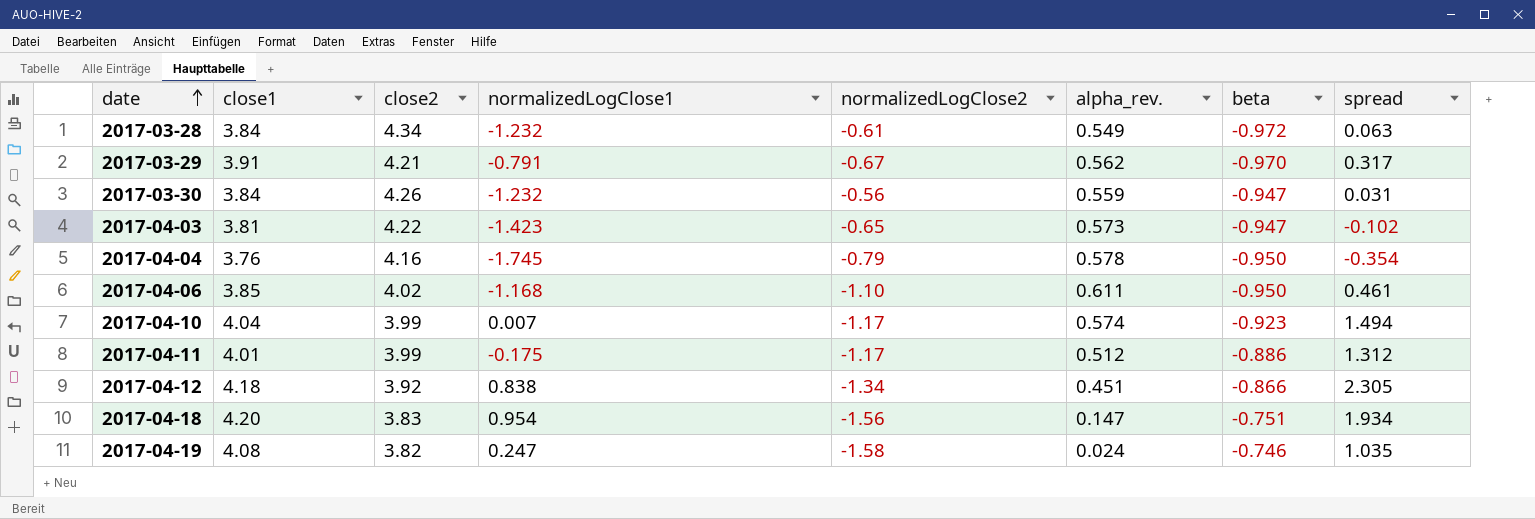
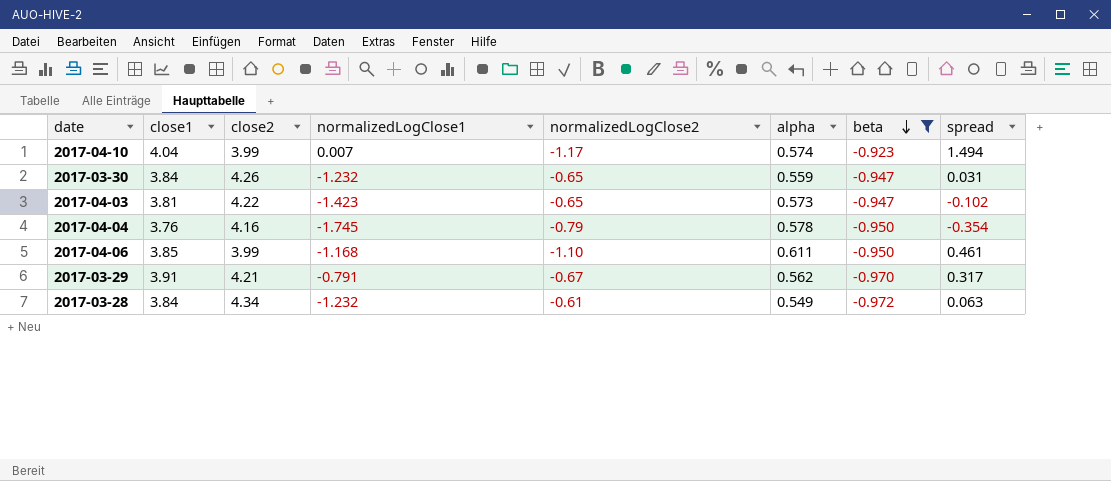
filter: none -> beta <= -0.923
row order: date ascending -> beta descending
column name: alpha_rev. -> alpha
2017-03-30 | normalizedLogClose2: -0.56 -> -0.65
2017-04-06 | close2: 4.02 -> 3.99

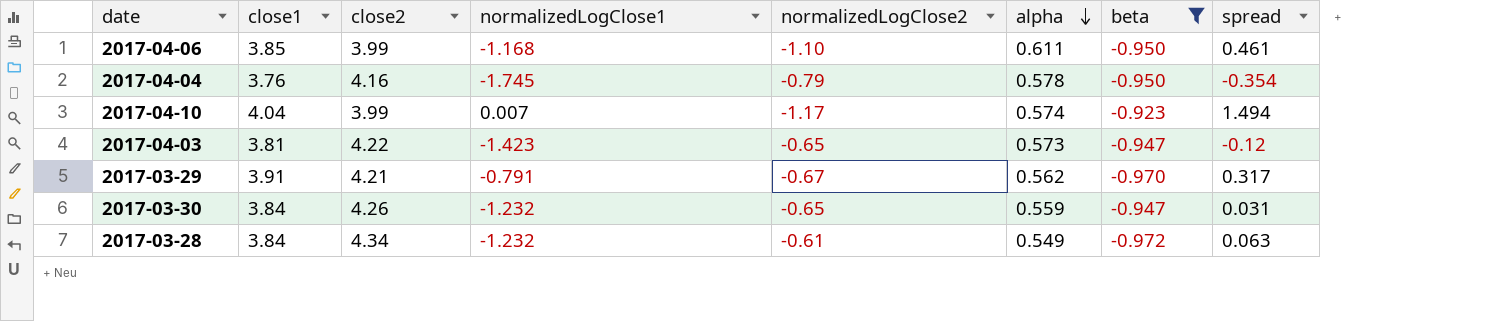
row order: beta descending -> alpha descending
2017-04-03 | spread: -0.102 -> -0.12

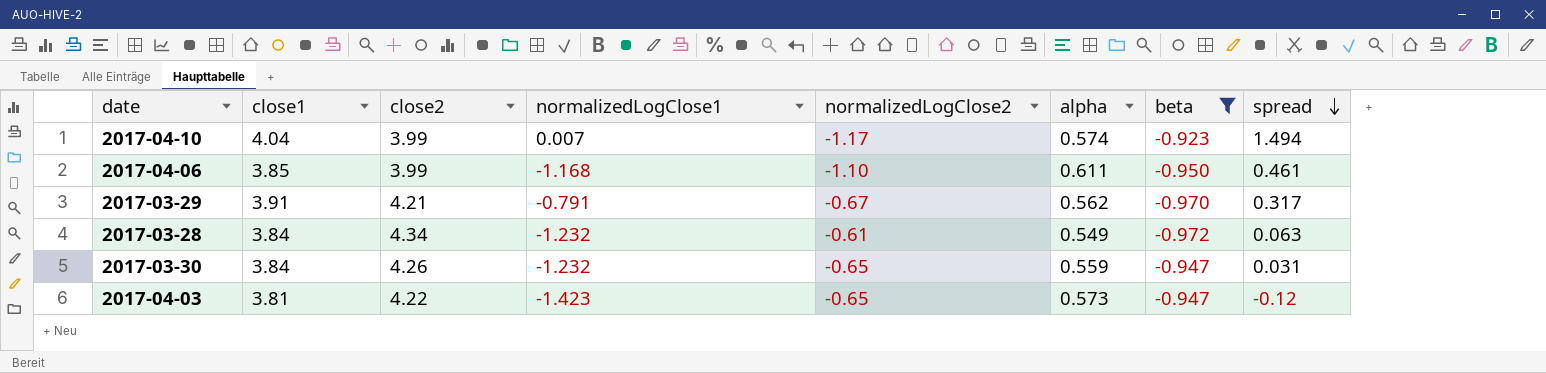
row order: alpha descending -> spread descending
row 2017-04-04: 3.76 | 4.16 | -1.745 | -0.79 | 0.578 | -0.950 | -0.354 -> none

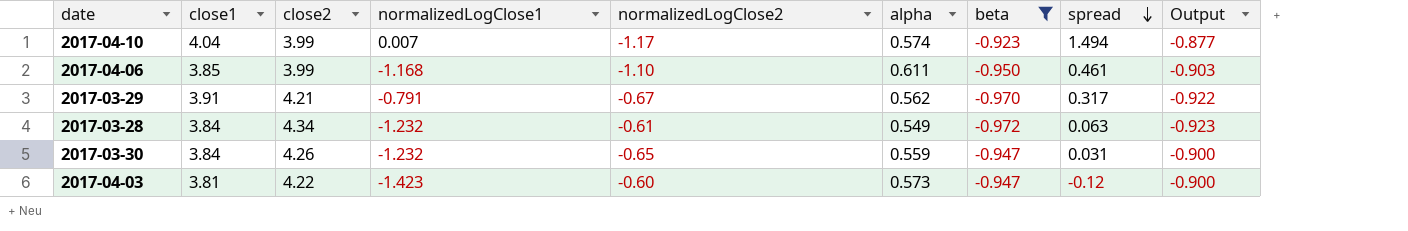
column Output | formula: none -> [beta] * 0.95
2017-04-03 | normalizedLogClose2: -0.65 -> -0.60

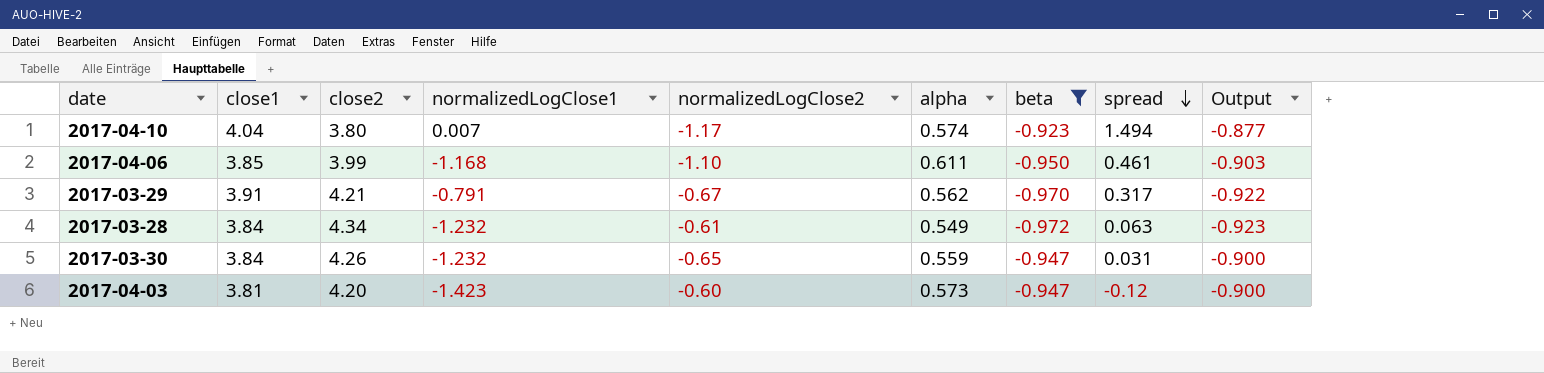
2017-04-10 | close2: 3.99 -> 3.80
2017-04-03 | close2: 4.22 -> 4.20

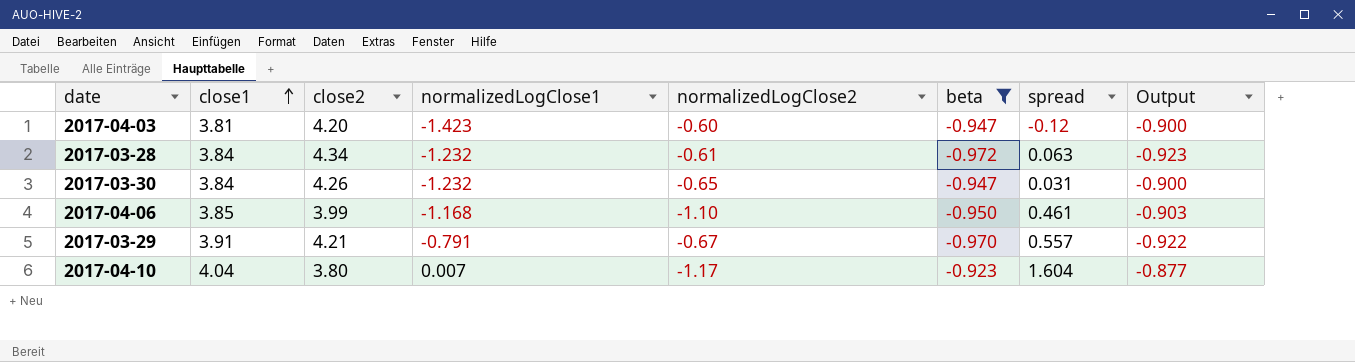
row order: spread descending -> close1 ascending
column alpha | position: 6 -> none
2017-03-29 | spread: 0.317 -> 0.557
2017-04-10 | spread: 1.494 -> 1.604

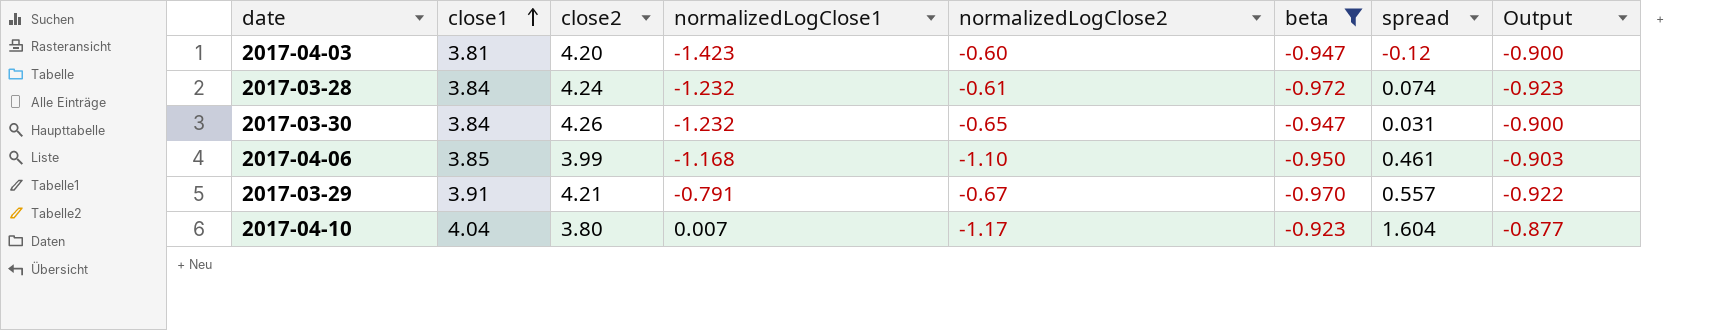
2017-03-28 | close2: 4.34 -> 4.24
2017-03-28 | spread: 0.063 -> 0.074

